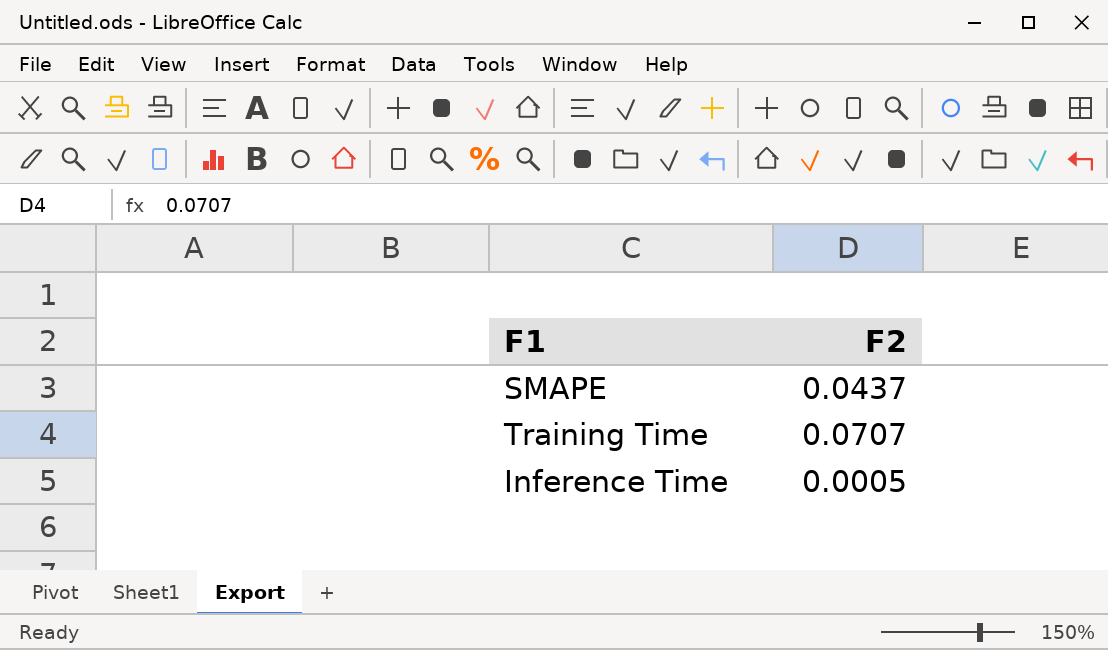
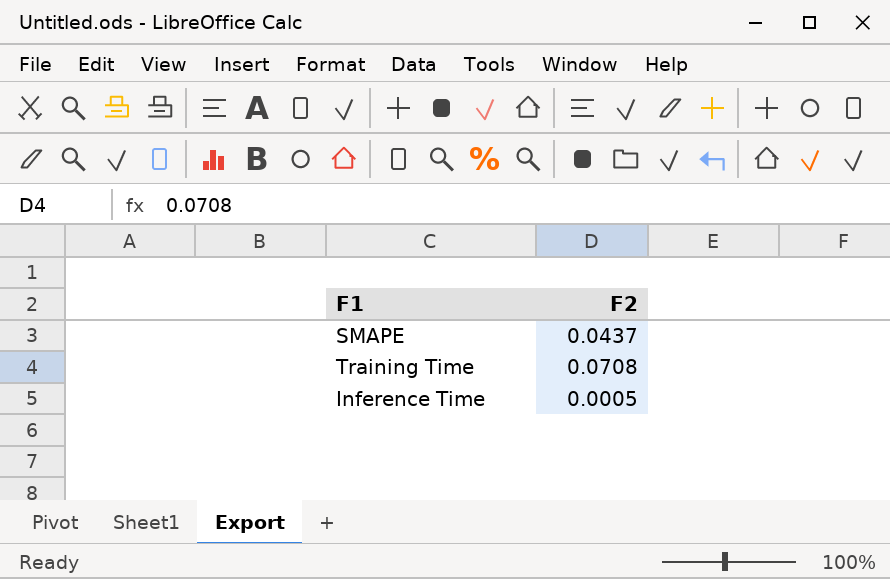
Training Time | F2: 0.0707 -> 0.0708

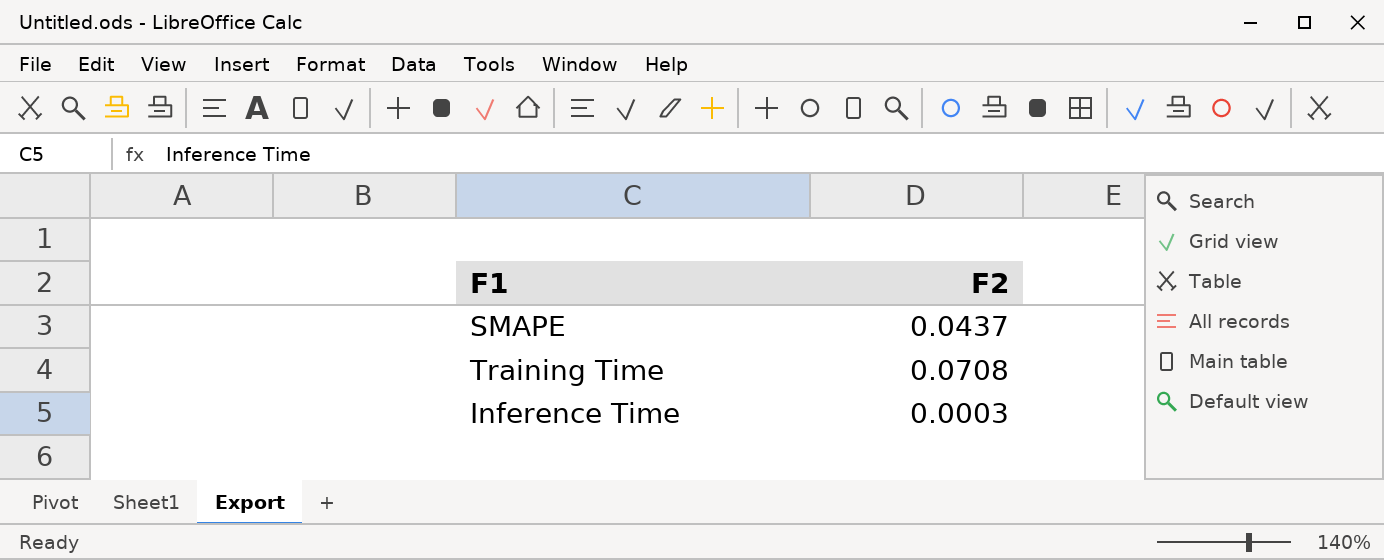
Inference Time | F2: 0.0005 -> 0.0003

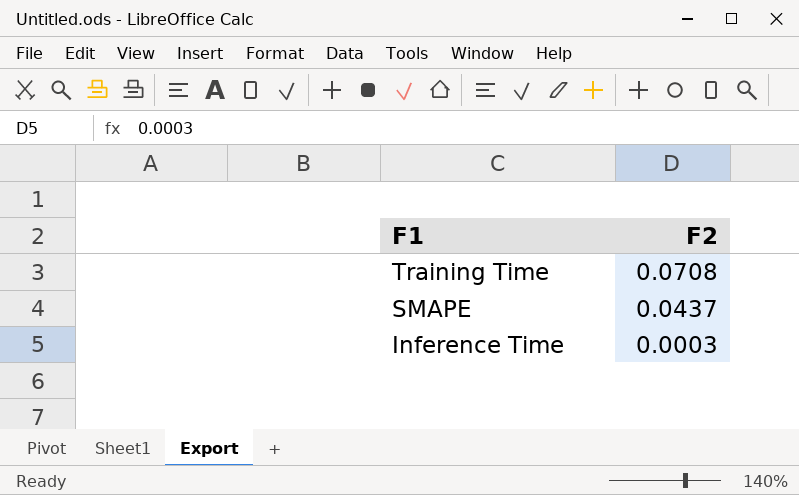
row order: none -> F1 descending

